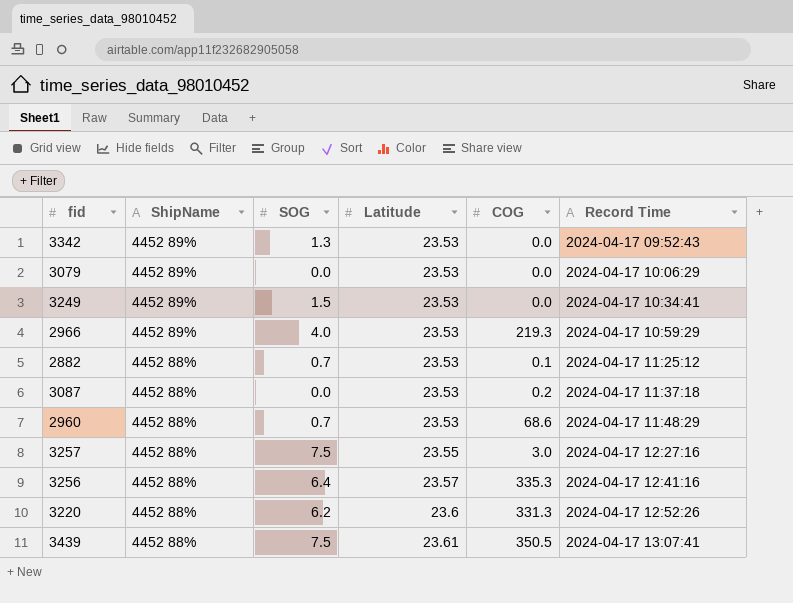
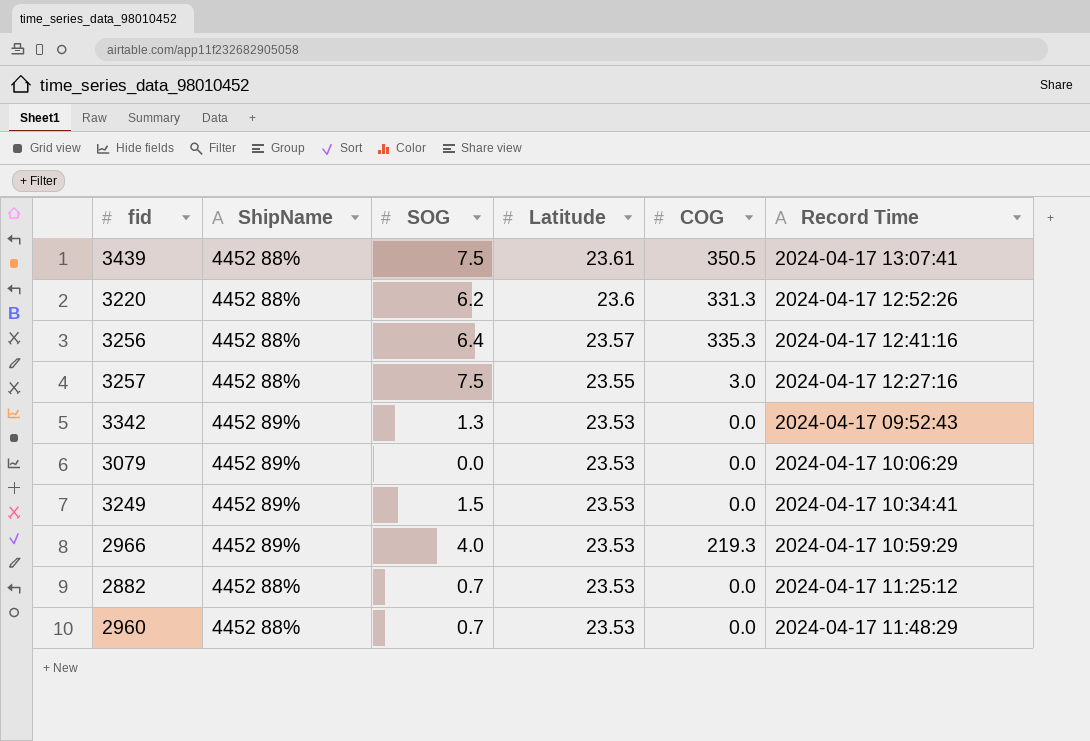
row order: ShipName descending -> Latitude descending
row 3087: 4452 88% | 0.0 | 23.53 | 0.2 | 2024-04-17 11:37:18 -> none
2882 | COG: 0.1 -> 0.0
2960 | COG: 68.6 -> 0.0

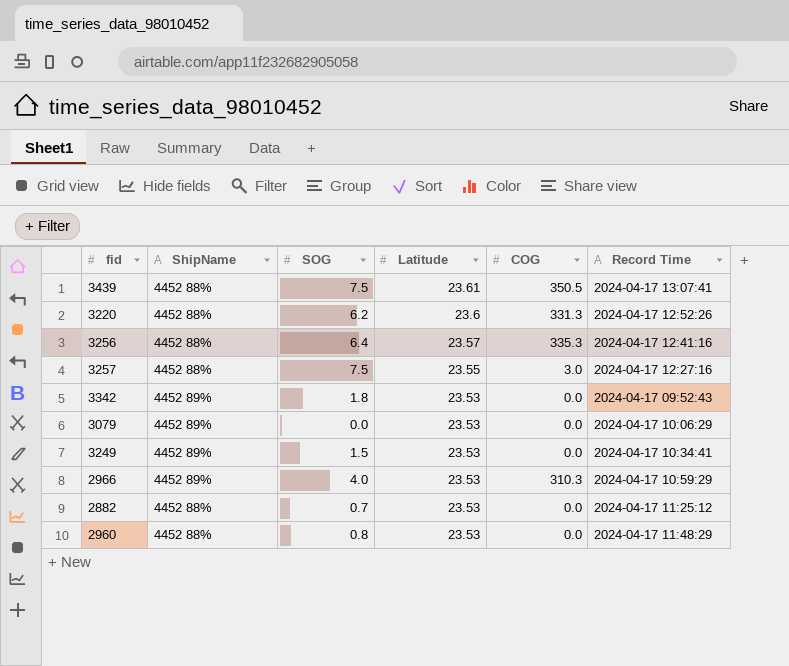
3342 | SOG: 1.3 -> 1.8
2966 | COG: 219.3 -> 310.3
2960 | SOG: 0.7 -> 0.8

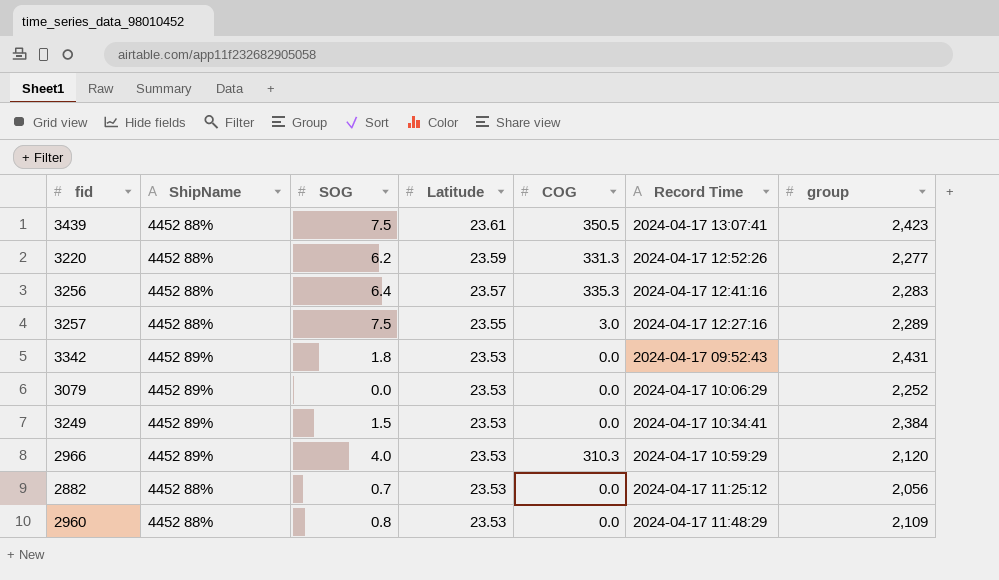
column group | position: none -> 7
3220 | Latitude: 23.6 -> 23.59

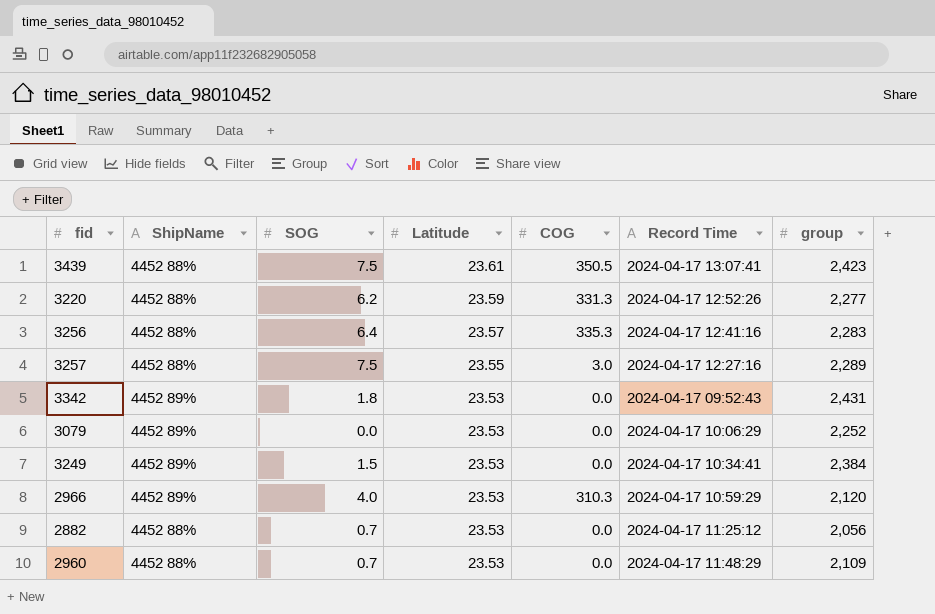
2960 | SOG: 0.8 -> 0.7

